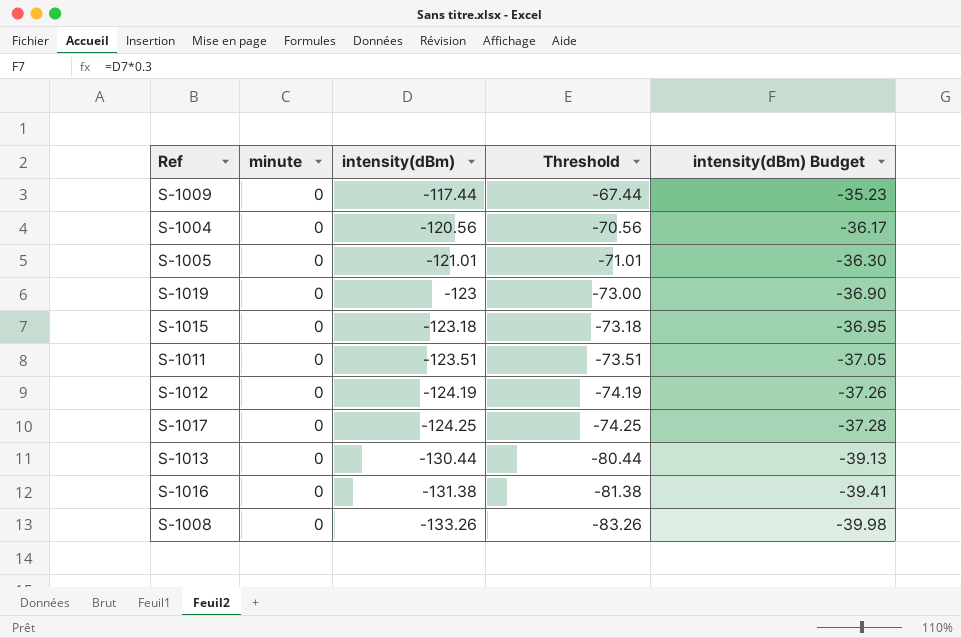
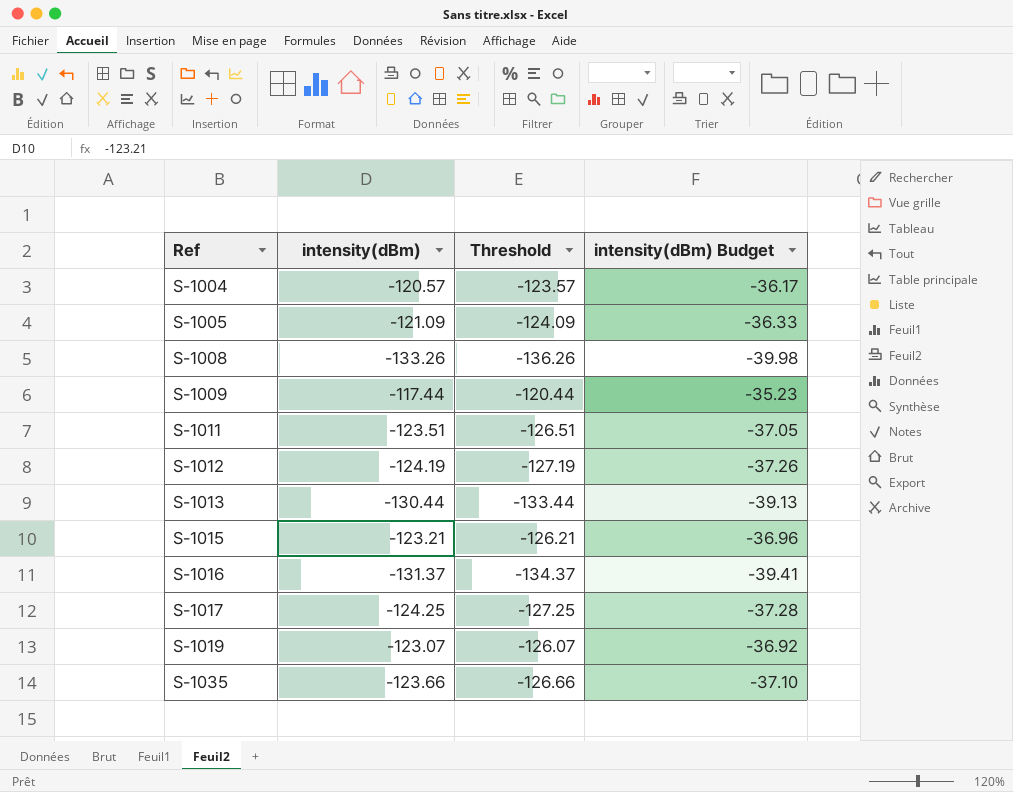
row order: intensity(dBm) descending -> Ref ascending
column minute | position: 2 -> none
column Threshold | formula: [intensity(dBm)] + 50 -> [intensity(dBm)] - 3
S-1004 | intensity(dBm): -120.56 -> -120.57
S-1005 | intensity(dBm): -121.01 -> -121.09
S-1005 | intensity(dBm) Budget: -36.30 -> -36.33
S-1015 | intensity(dBm): -123.18 -> -123.21
S-1015 | intensity(dBm) Budget: -36.95 -> -36.96
S-1016 | intensity(dBm): -131.38 -> -131.37
S-1019 | intensity(dBm): -123 -> -123.07
S-1019 | intensity(dBm) Budget: -36.90 -> -36.92
row S-1035: none -> -123.66 | -126.66 | -37.10

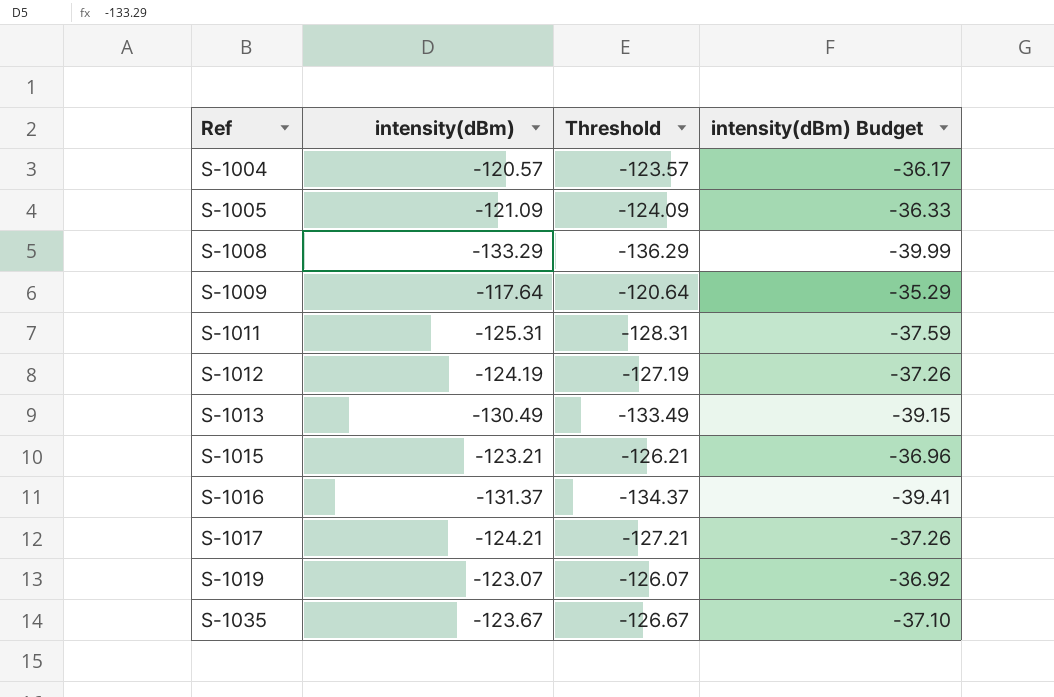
S-1008 | intensity(dBm): -133.26 -> -133.29
S-1008 | Threshold: -136.26 -> -136.29
S-1008 | intensity(dBm) Budget: -39.98 -> -39.99
S-1009 | intensity(dBm): -117.44 -> -117.64
S-1009 | Threshold: -120.44 -> -120.64
S-1009 | intensity(dBm) Budget: -35.23 -> -35.29
S-1011 | intensity(dBm): -123.51 -> -125.31
S-1011 | Threshold: -126.51 -> -128.31
S-1011 | intensity(dBm) Budget: -37.05 -> -37.59
S-1013 | intensity(dBm): -130.44 -> -130.49
S-1013 | Threshold: -133.44 -> -133.49
S-1013 | intensity(dBm) Budget: -39.13 -> -39.15
S-1017 | intensity(dBm): -124.25 -> -124.21
S-1017 | Threshold: -127.25 -> -127.21
S-1017 | intensity(dBm) Budget: -37.28 -> -37.26
S-1035 | intensity(dBm): -123.66 -> -123.67
S-1035 | Threshold: -126.66 -> -126.67

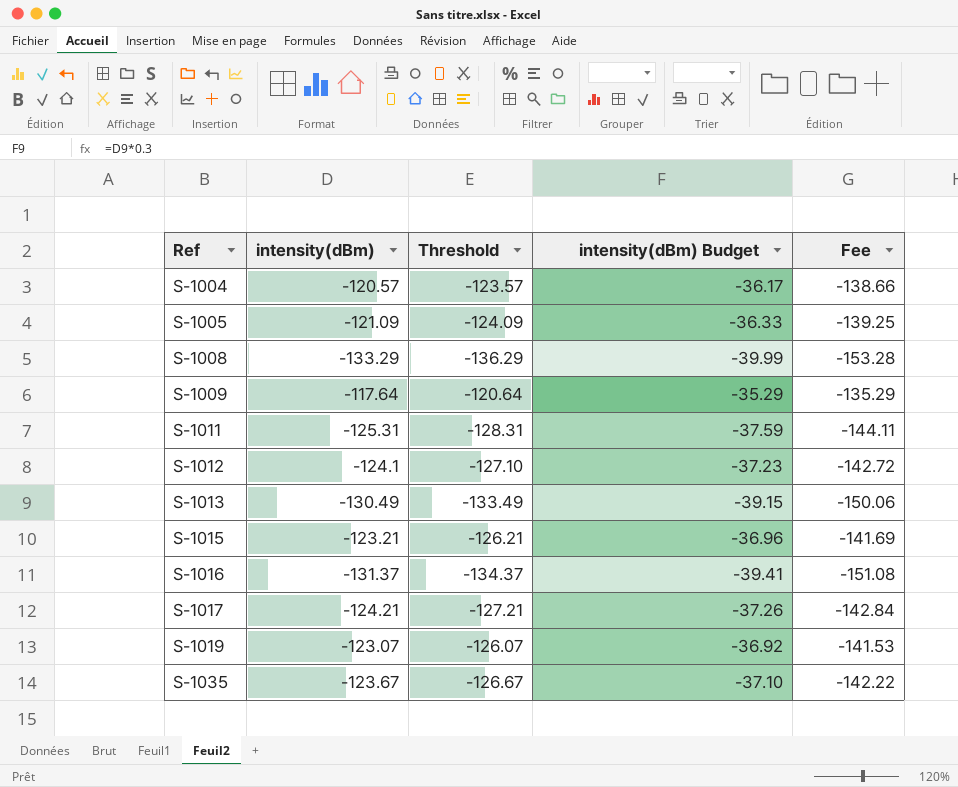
column Fee | formula: none -> [intensity(dBm)] * 1.15
S-1012 | intensity(dBm): -124.19 -> -124.1
S-1012 | Threshold: -127.19 -> -127.10
S-1012 | intensity(dBm) Budget: -37.26 -> -37.23

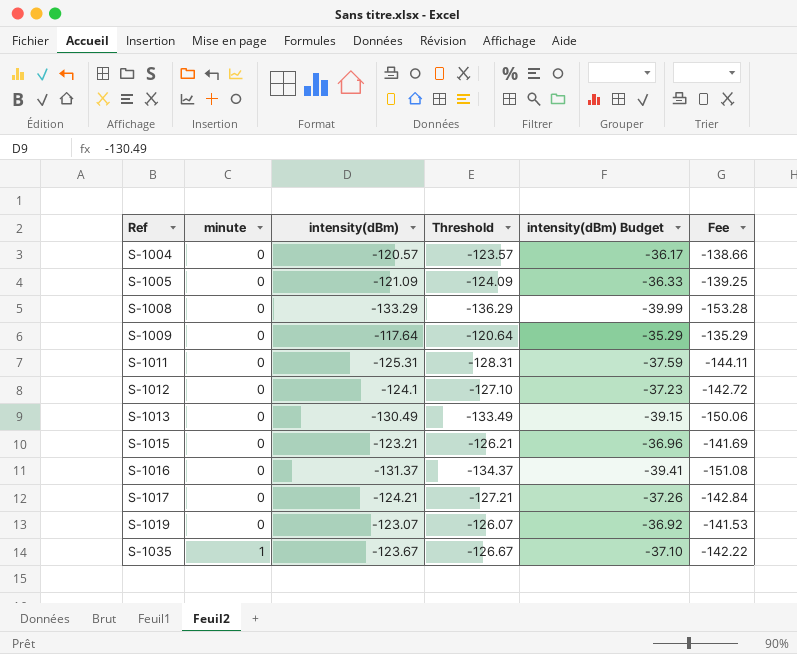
column minute | position: none -> 2

